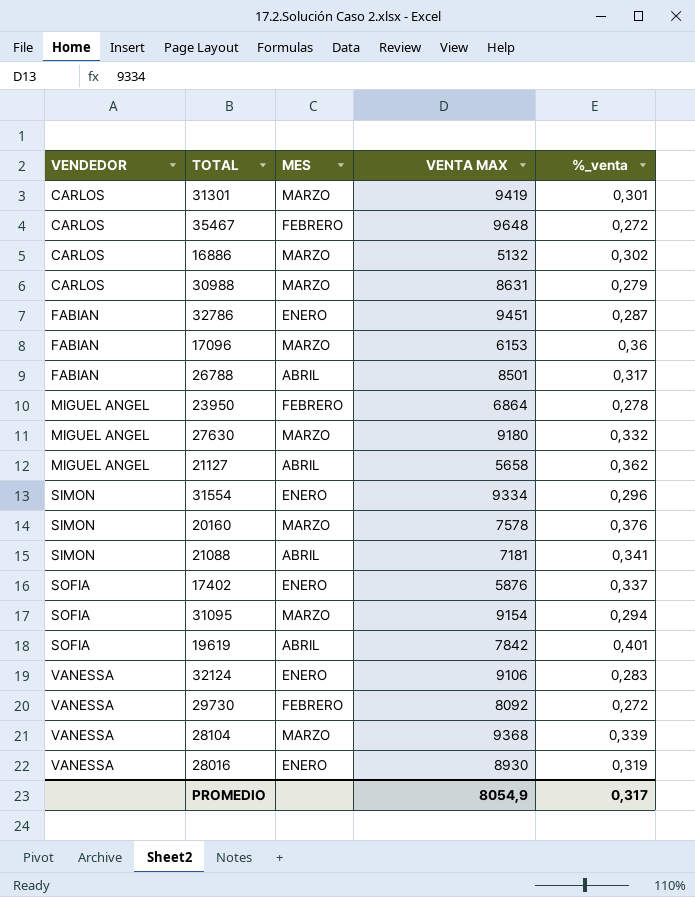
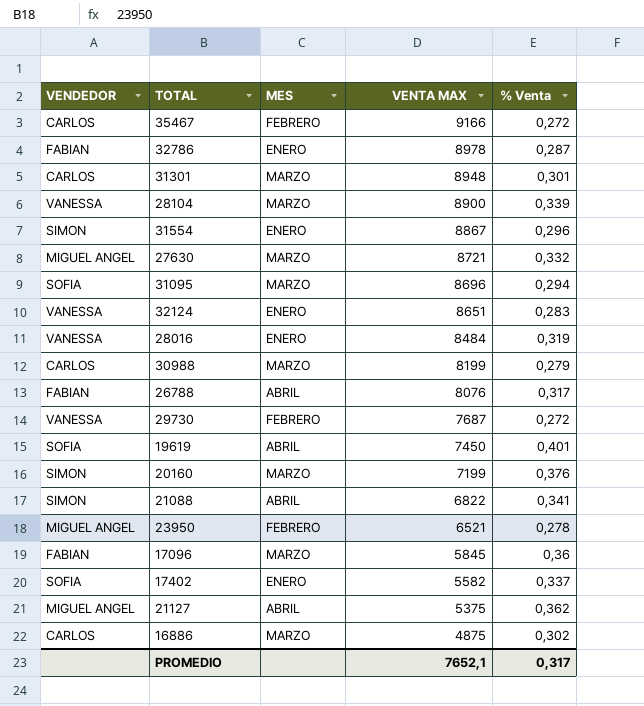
row order: VENDEDOR ascending -> VENTA MAX descending
column name: %_venta -> % Venta
35467 | VENTA MAX: 9648 -> 9166
32786 | VENTA MAX: 9451 -> 8978
31301 | VENTA MAX: 9419 -> 8948
28104 | VENTA MAX: 9368 -> 8900
31554 | VENTA MAX: 9334 -> 8867
27630 | VENTA MAX: 9180 -> 8721
31095 | VENTA MAX: 9154 -> 8696
32124 | VENTA MAX: 9106 -> 8651
28016 | VENTA MAX: 8930 -> 8484
30988 | VENTA MAX: 8631 -> 8199
26788 | VENTA MAX: 8501 -> 8076
29730 | VENTA MAX: 8092 -> 7687
19619 | VENTA MAX: 7842 -> 7450
20160 | VENTA MAX: 7578 -> 7199
21088 | VENTA MAX: 7181 -> 6822
23950 | VENTA MAX: 6864 -> 6521
17096 | VENTA MAX: 6153 -> 5845
17402 | VENTA MAX: 5876 -> 5582
21127 | VENTA MAX: 5658 -> 5375
16886 | VENTA MAX: 5132 -> 4875
PROMEDIO | VENTA MAX: 8054,9 -> 7652,1

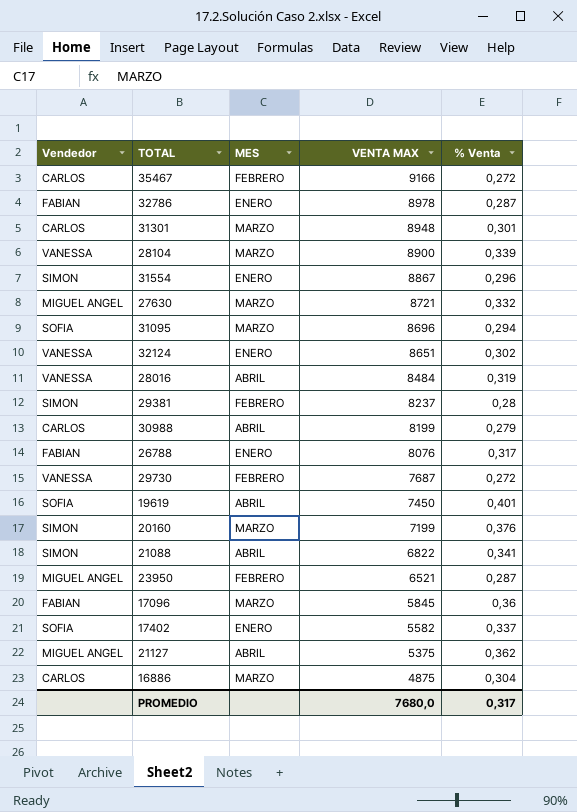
column name: VENDEDOR -> Vendedor
32124 | % Venta: 0,283 -> 0,302
28016 | MES: ENERO -> ABRIL
row 29381: none -> SIMON | FEBRERO | 8237 | 0,28
30988 | MES: MARZO -> ABRIL
26788 | MES: ABRIL -> ENERO
23950 | % Venta: 0,278 -> 0,287
16886 | % Venta: 0,302 -> 0,304
PROMEDIO | VENTA MAX: 7652,1 -> 7680,0

